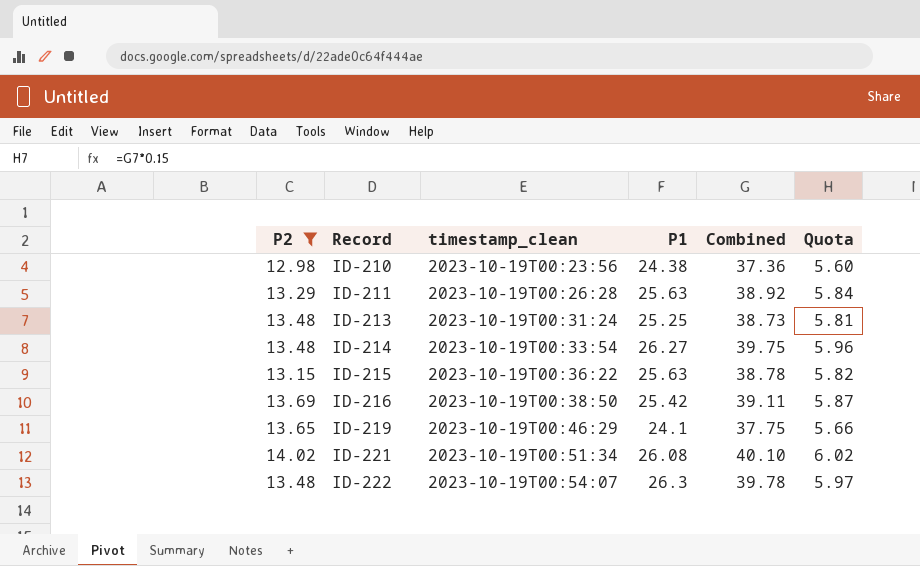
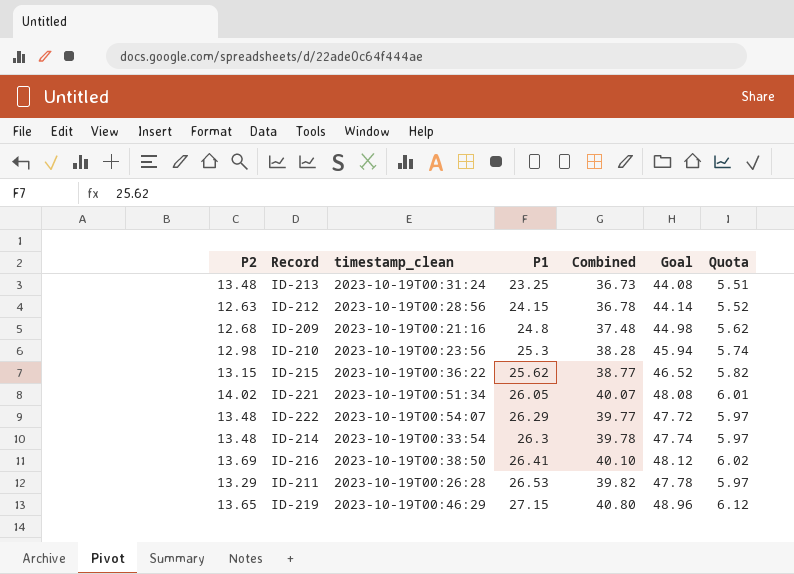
filter: P2 >= 12.98 -> none
row order: Record ascending -> P1 ascending
column Goal | formula: none -> [Combined] * 1.2
ID-213 | P1: 25.25 -> 23.25
ID-213 | Combined: 38.73 -> 36.73
ID-213 | Quota: 5.81 -> 5.51
ID-210 | P1: 24.38 -> 25.3
ID-210 | Combined: 37.36 -> 38.28
ID-210 | Quota: 5.60 -> 5.74
ID-215 | P1: 25.63 -> 25.62
ID-215 | Combined: 38.78 -> 38.77
ID-221 | P1: 26.08 -> 26.05
ID-221 | Combined: 40.10 -> 40.07
ID-221 | Quota: 6.02 -> 6.01
ID-222 | P1: 26.3 -> 26.29
ID-222 | Combined: 39.78 -> 39.77
ID-214 | P1: 26.27 -> 26.3
ID-214 | Combined: 39.75 -> 39.78
ID-214 | Quota: 5.96 -> 5.97
ID-216 | P1: 25.42 -> 26.41
ID-216 | Combined: 39.11 -> 40.10
ID-216 | Quota: 5.87 -> 6.02
ID-211 | P1: 25.63 -> 26.53
ID-211 | Combined: 38.92 -> 39.82
ID-211 | Quota: 5.84 -> 5.97
ID-219 | P1: 24.1 -> 27.15
ID-219 | Combined: 37.75 -> 40.80
ID-219 | Quota: 5.66 -> 6.12

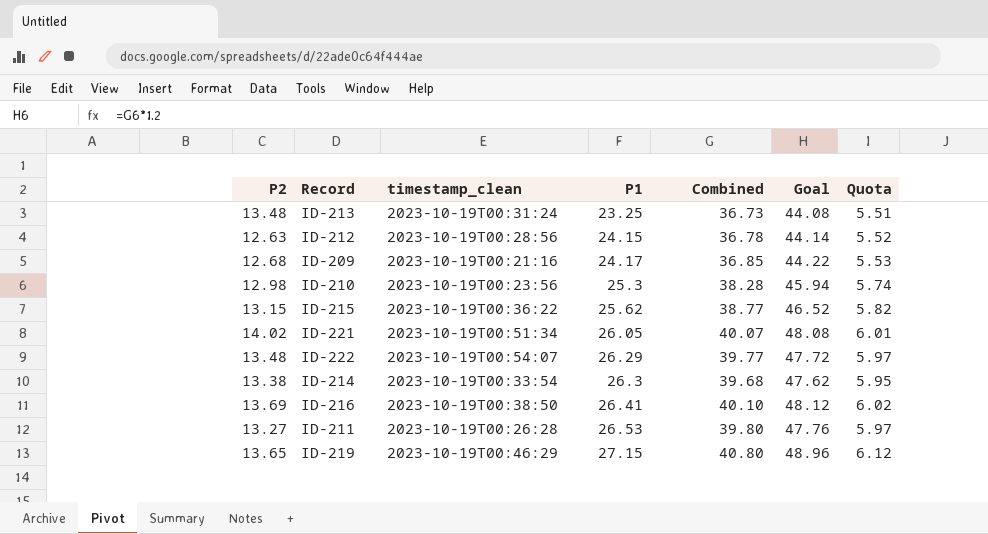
ID-209 | P1: 24.8 -> 24.17
ID-209 | Combined: 37.48 -> 36.85
ID-209 | Goal: 44.98 -> 44.22
ID-209 | Quota: 5.62 -> 5.53
ID-214 | P2: 13.48 -> 13.38
ID-214 | Combined: 39.78 -> 39.68
ID-214 | Goal: 47.74 -> 47.62
ID-214 | Quota: 5.97 -> 5.95
ID-211 | P2: 13.29 -> 13.27
ID-211 | Combined: 39.82 -> 39.80
ID-211 | Goal: 47.78 -> 47.76

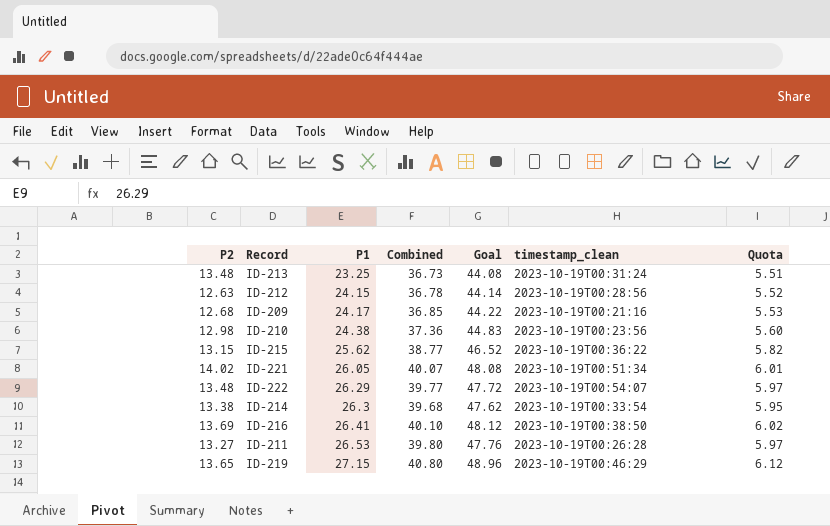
column timestamp_clean | position: 3 -> 6
ID-210 | P1: 25.3 -> 24.38
ID-210 | Combined: 38.28 -> 37.36
ID-210 | Goal: 45.94 -> 44.83
ID-210 | Quota: 5.74 -> 5.60

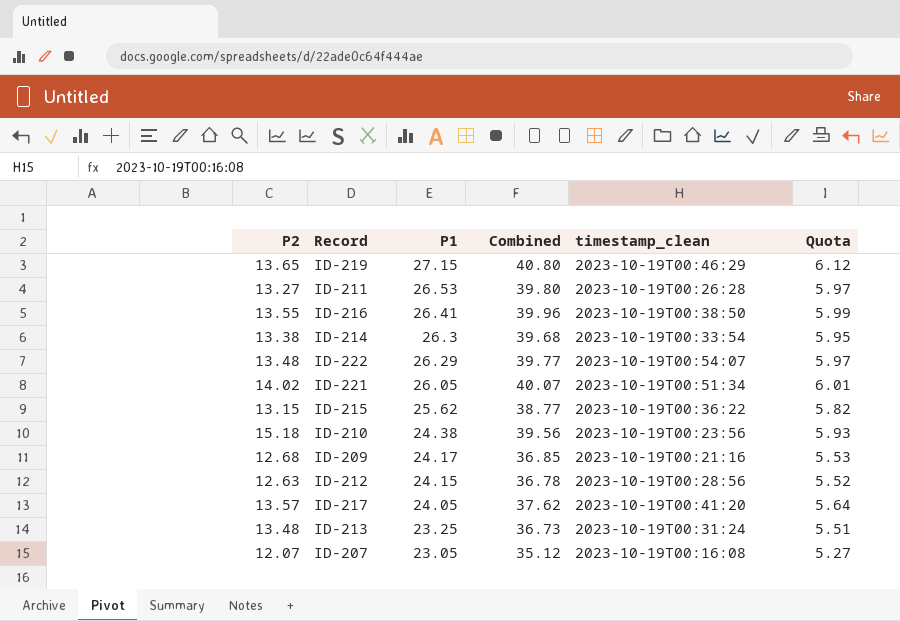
row order: P1 ascending -> P1 descending
column Goal | formula: [Combined] * 1.2 -> none
ID-216 | P2: 13.69 -> 13.55
ID-216 | Combined: 40.10 -> 39.96
ID-216 | Quota: 6.02 -> 5.99
ID-210 | P2: 12.98 -> 15.18
ID-210 | Combined: 37.36 -> 39.56
ID-210 | Quota: 5.60 -> 5.93
row ID-217: none -> 13.57 | 24.05 | 37.62 | 2023-10-19T00:41:20 | 5.64
row ID-207: none -> 12.07 | 23.05 | 35.12 | 2023-10-19T00:16:08 | 5.27

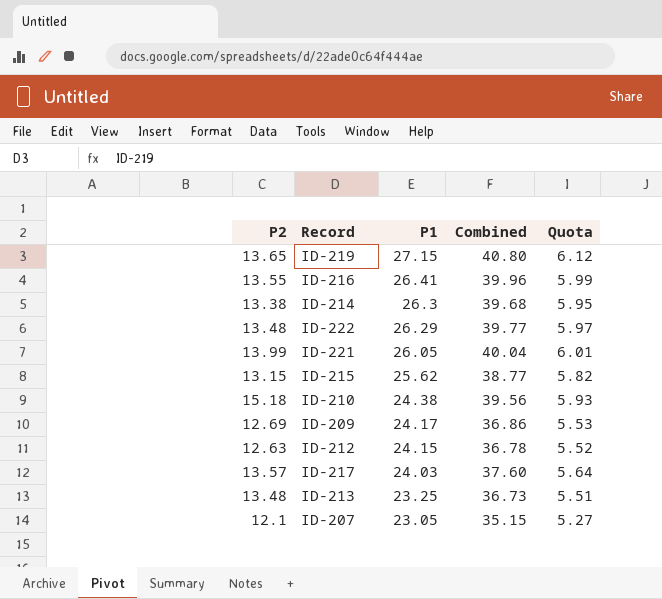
column timestamp_clean | position: 5 -> none
row ID-211: 13.27 | 26.53 | 39.80 | 2023-10-19T00:26:28 | 5.97 -> none
ID-221 | P2: 14.02 -> 13.99
ID-221 | Combined: 40.07 -> 40.04
ID-209 | P2: 12.68 -> 12.69
ID-209 | Combined: 36.85 -> 36.86
ID-217 | P1: 24.05 -> 24.03
ID-217 | Combined: 37.62 -> 37.60
ID-207 | P2: 12.07 -> 12.1
ID-207 | Combined: 35.12 -> 35.15

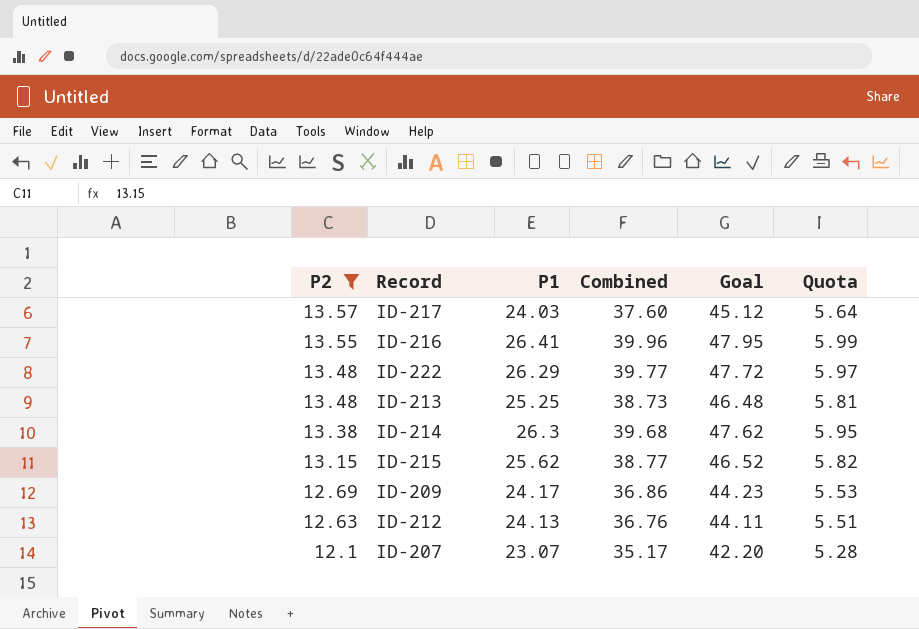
filter: none -> P2 <= 13.57
row order: P1 descending -> P2 descending
column Goal | formula: none -> [Combined] * 1.2
ID-213 | P1: 23.25 -> 25.25
ID-213 | Combined: 36.73 -> 38.73
ID-213 | Quota: 5.51 -> 5.81
ID-212 | P1: 24.15 -> 24.13
ID-212 | Combined: 36.78 -> 36.76
ID-212 | Quota: 5.52 -> 5.51
ID-207 | P1: 23.05 -> 23.07
ID-207 | Combined: 35.15 -> 35.17
ID-207 | Quota: 5.27 -> 5.28

